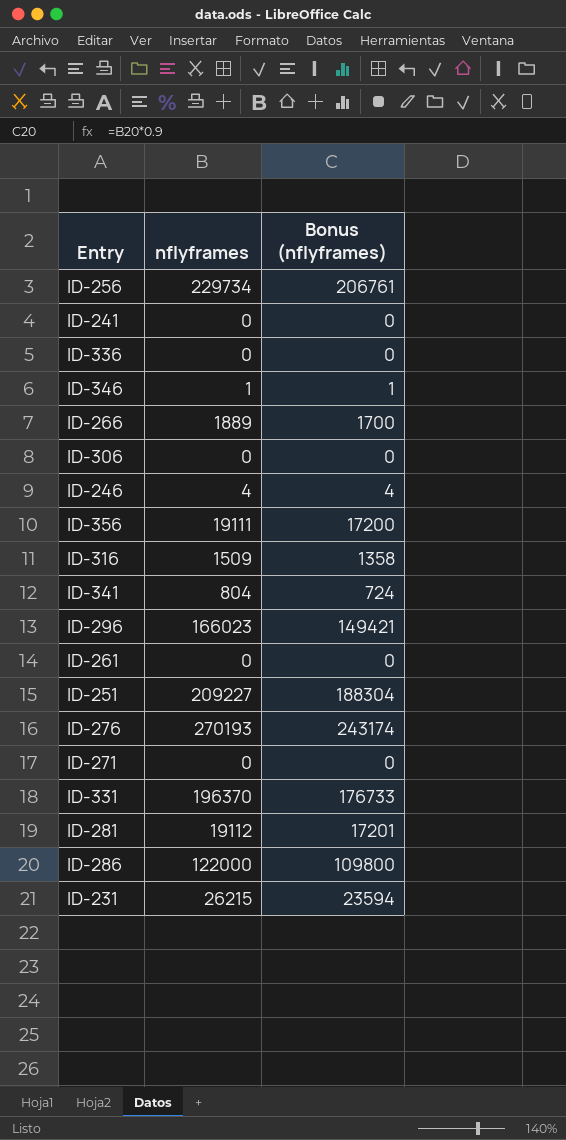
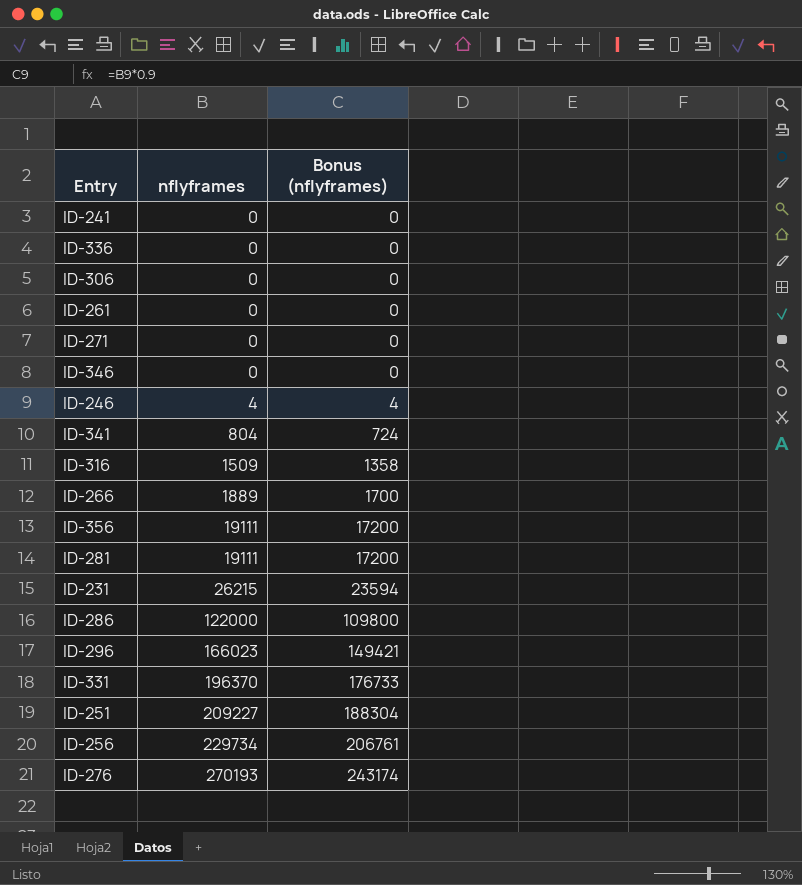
row order: none -> nflyframes ascending
ID-346 | nflyframes: 1 -> 0
ID-346 | Bonus (nflyframes): 1 -> 0
ID-281 | nflyframes: 19112 -> 19111
ID-281 | Bonus (nflyframes): 17201 -> 17200

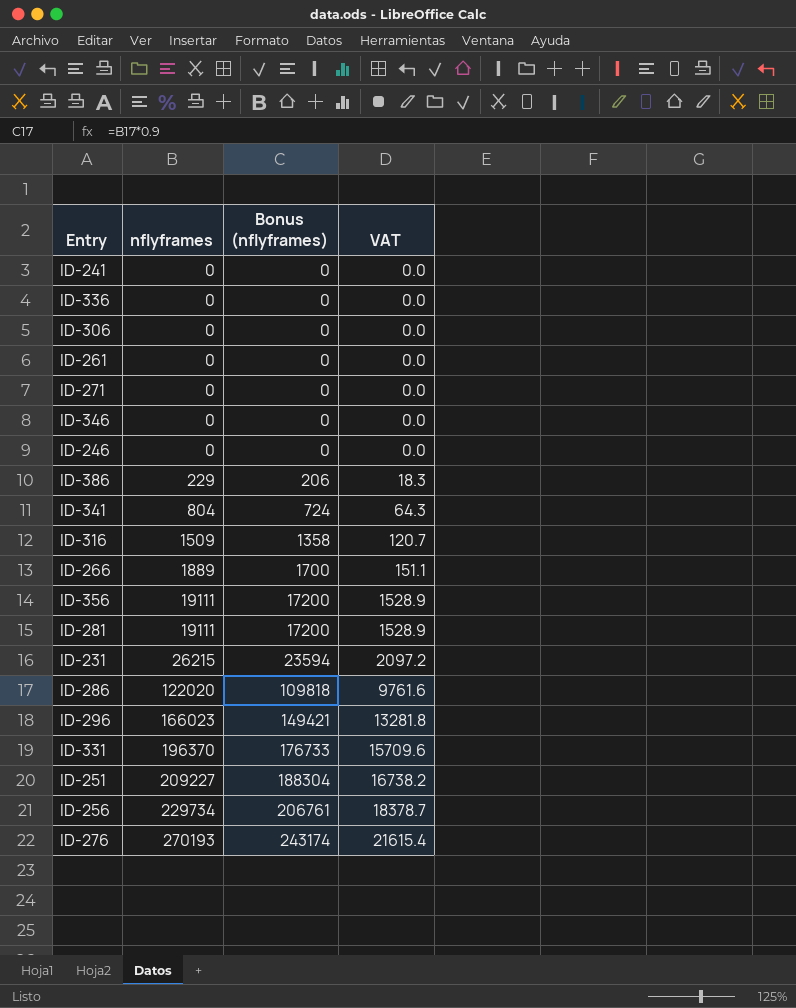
column VAT | formula: none -> [nflyframes] * 0.08
ID-246 | nflyframes: 4 -> 0
ID-246 | Bonus (nflyframes): 4 -> 0
row ID-386: none -> 229 | 206 | 18.3
ID-286 | nflyframes: 122000 -> 122020
ID-286 | Bonus (nflyframes): 109800 -> 109818

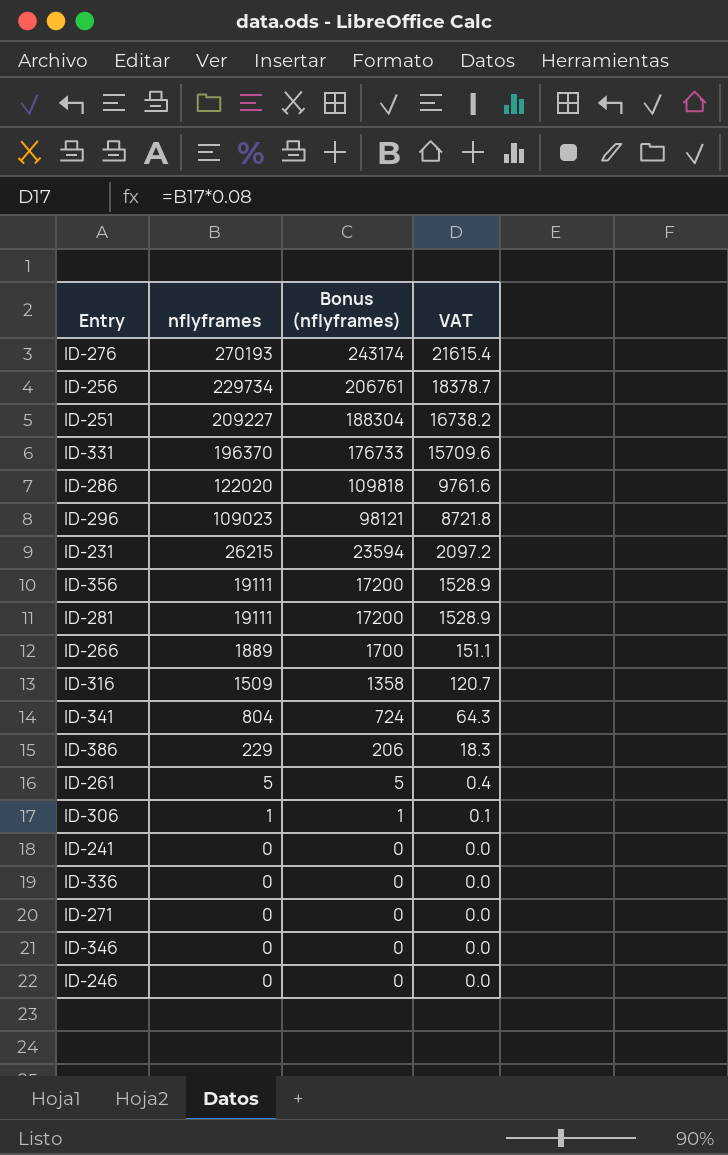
row order: nflyframes ascending -> nflyframes descending
ID-296 | nflyframes: 166023 -> 109023
ID-296 | Bonus (nflyframes): 149421 -> 98121
ID-296 | VAT: 13281.8 -> 8721.8
ID-261 | nflyframes: 0 -> 5
ID-261 | Bonus (nflyframes): 0 -> 5
ID-261 | VAT: 0.0 -> 0.4
ID-306 | nflyframes: 0 -> 1
ID-306 | Bonus (nflyframes): 0 -> 1
ID-306 | VAT: 0.0 -> 0.1

